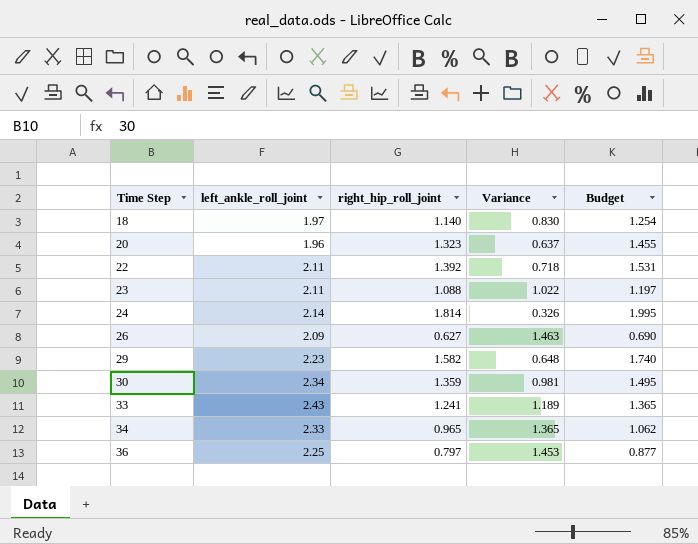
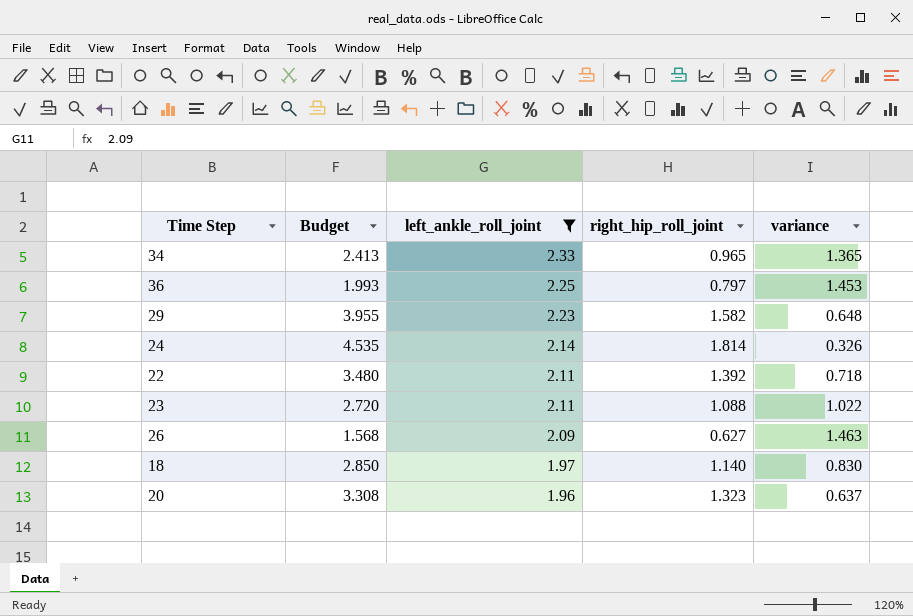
filter: none -> left_ankle_roll_joint <= 2.33
row order: Time Step ascending -> left_ankle_roll_joint descending
column Budget | formula: [right_hip_roll_joint] * 1.1 -> [right_hip_roll_joint] * 2.5
column Budget | position: 5 -> 2
column name: Variance -> variance

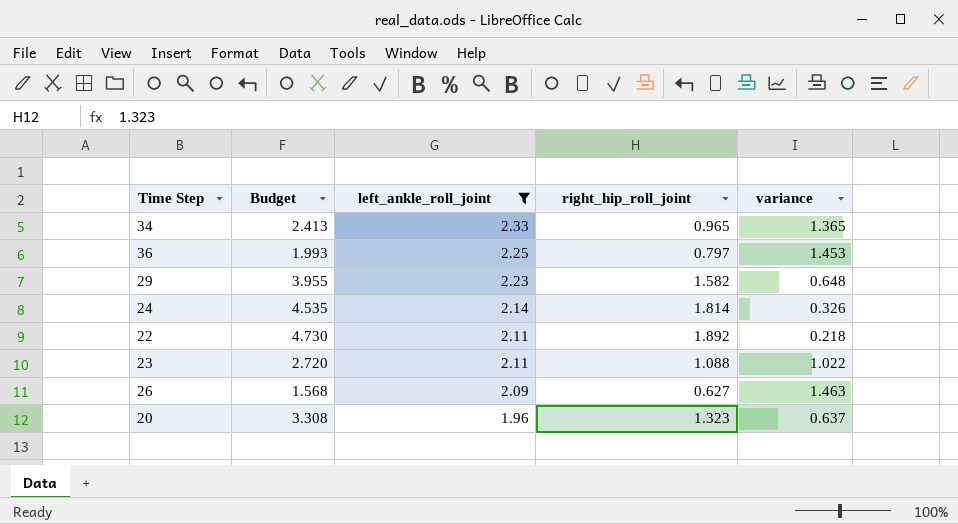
row 18: 2.850 | 1.97 | 1.140 | 0.830 -> none
22 | Budget: 3.480 -> 4.730
22 | right_hip_roll_joint: 1.392 -> 1.892
22 | variance: 0.718 -> 0.218

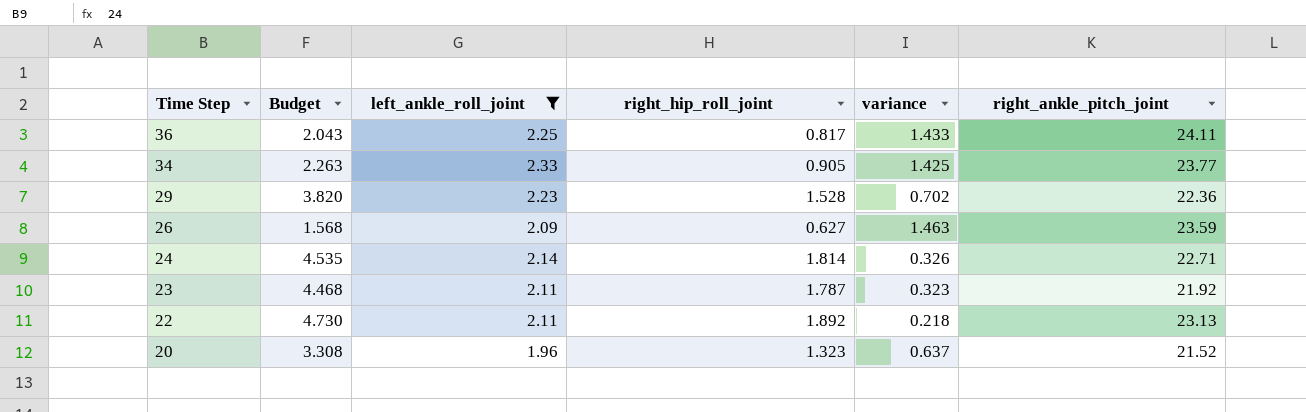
row order: left_ankle_roll_joint descending -> Time Step descending
column right_ankle_pitch_joint | position: none -> 6
36 | Budget: 1.993 -> 2.043
36 | right_hip_roll_joint: 0.797 -> 0.817
36 | variance: 1.453 -> 1.433
34 | Budget: 2.413 -> 2.263
34 | right_hip_roll_joint: 0.965 -> 0.905
34 | variance: 1.365 -> 1.425
29 | Budget: 3.955 -> 3.820
29 | right_hip_roll_joint: 1.582 -> 1.528
29 | variance: 0.648 -> 0.702
23 | Budget: 2.720 -> 4.468
23 | right_hip_roll_joint: 1.088 -> 1.787
23 | variance: 1.022 -> 0.323

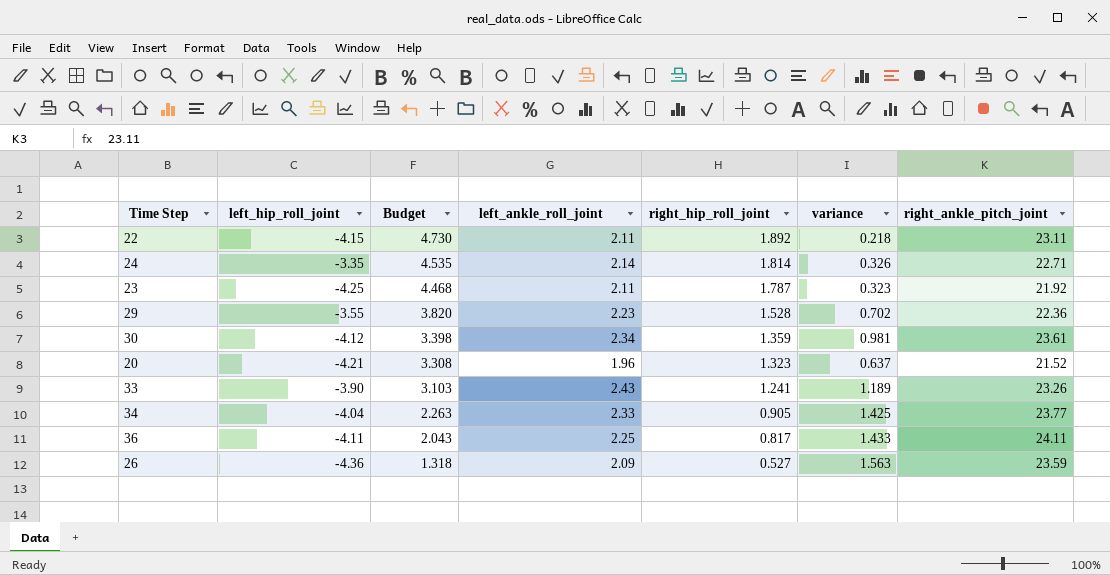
filter: left_ankle_roll_joint <= 2.33 -> none
row order: Time Step descending -> Budget descending
column left_hip_roll_joint | position: none -> 2
22 | right_ankle_pitch_joint: 23.13 -> 23.11
26 | Budget: 1.568 -> 1.318
26 | right_hip_roll_joint: 0.627 -> 0.527
26 | variance: 1.463 -> 1.563

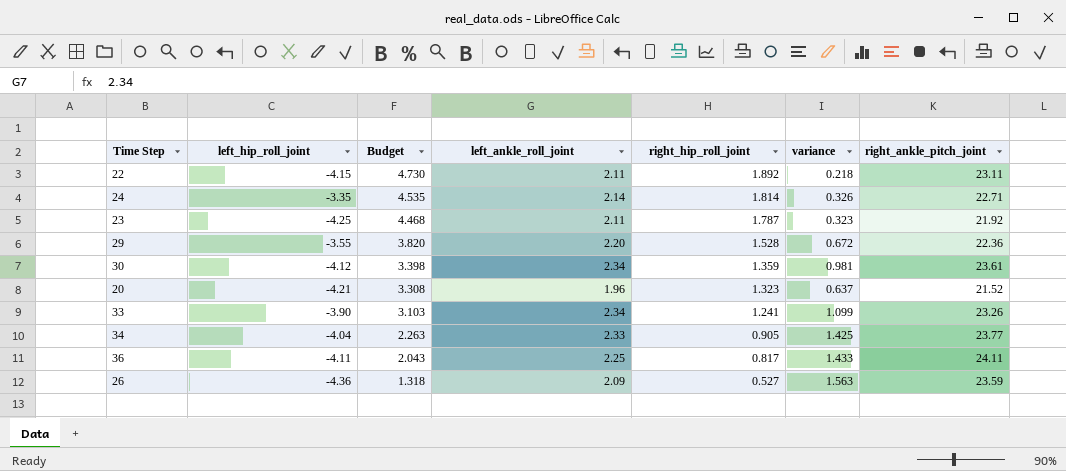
29 | left_ankle_roll_joint: 2.23 -> 2.20
29 | variance: 0.702 -> 0.672
33 | left_ankle_roll_joint: 2.43 -> 2.34
33 | variance: 1.189 -> 1.099

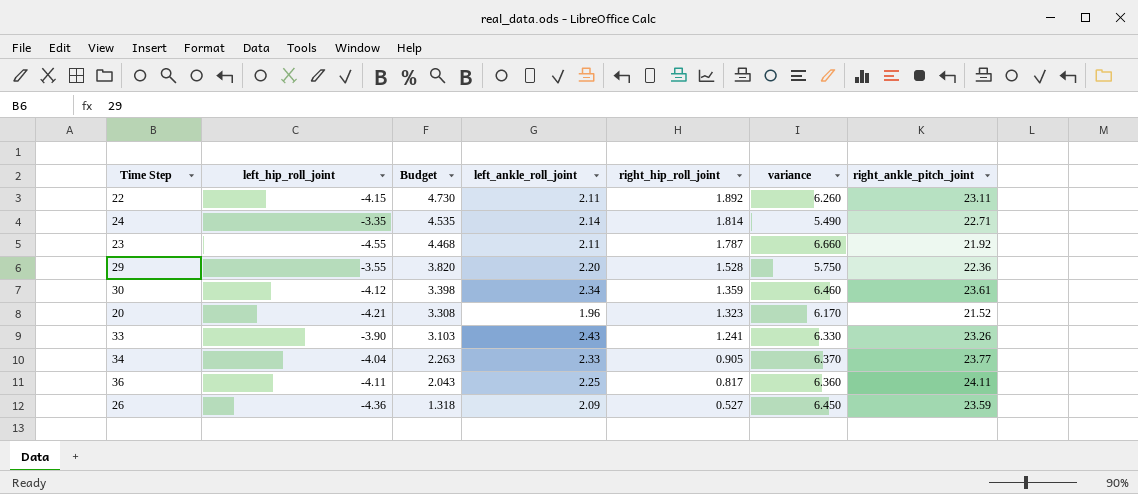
column variance | formula: [left_ankle_roll_joint] - [right_hip_roll_joint] -> [left_ankle_roll_joint] - [left_hip_roll_joint]
23 | left_hip_roll_joint: -4.25 -> -4.55
33 | left_ankle_roll_joint: 2.34 -> 2.43

